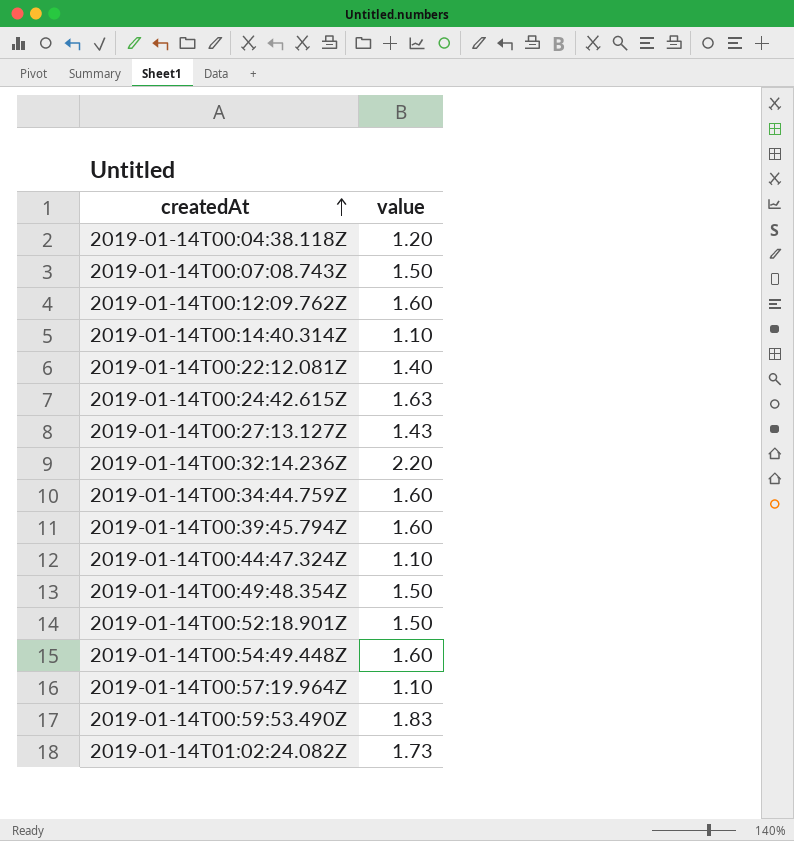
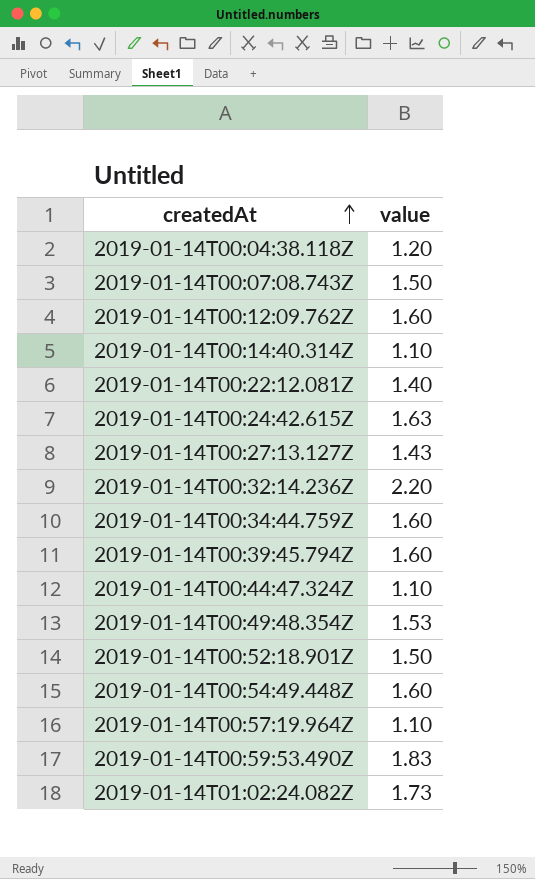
2019-01-14T00:49:48.354Z | value: 1.50 -> 1.53

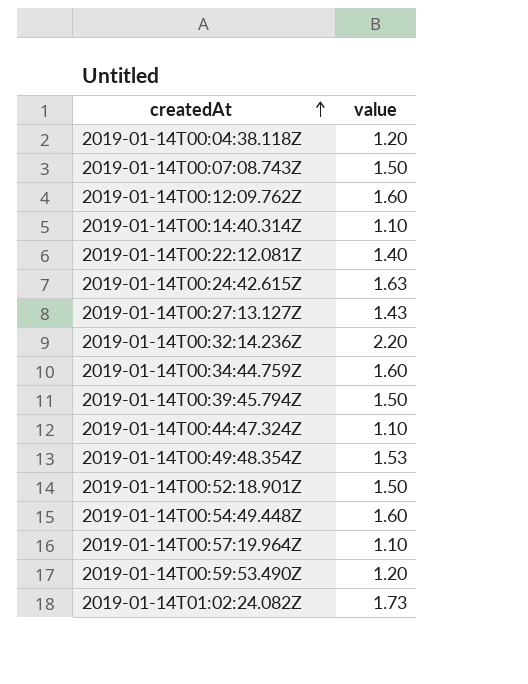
2019-01-14T00:39:45.794Z | value: 1.60 -> 1.50
2019-01-14T00:59:53.490Z | value: 1.83 -> 1.20

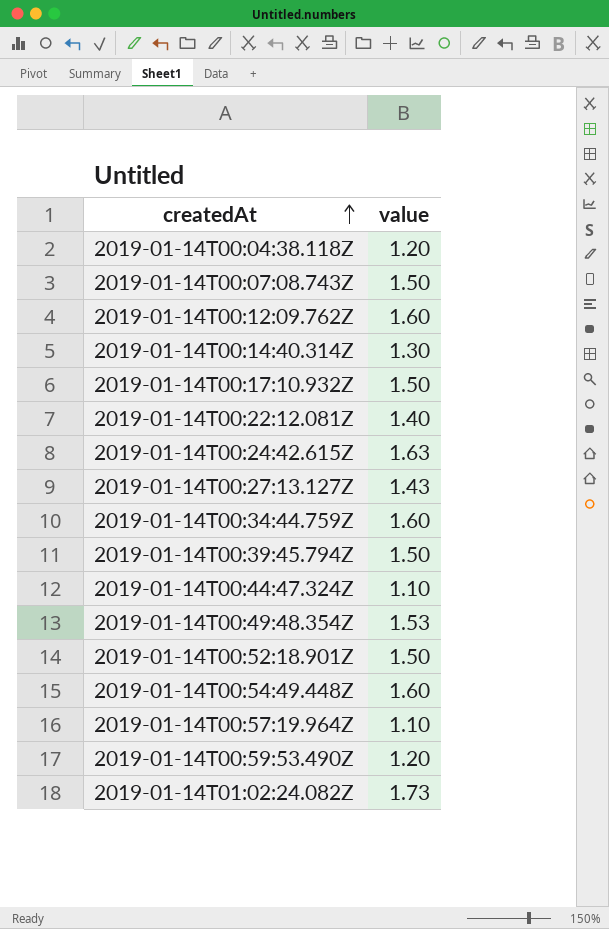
row 2019-01-14T00:32:14.236Z: 2.20 -> none
2019-01-14T00:14:40.314Z | value: 1.10 -> 1.30
row 2019-01-14T00:17:10.932Z: none -> 1.50

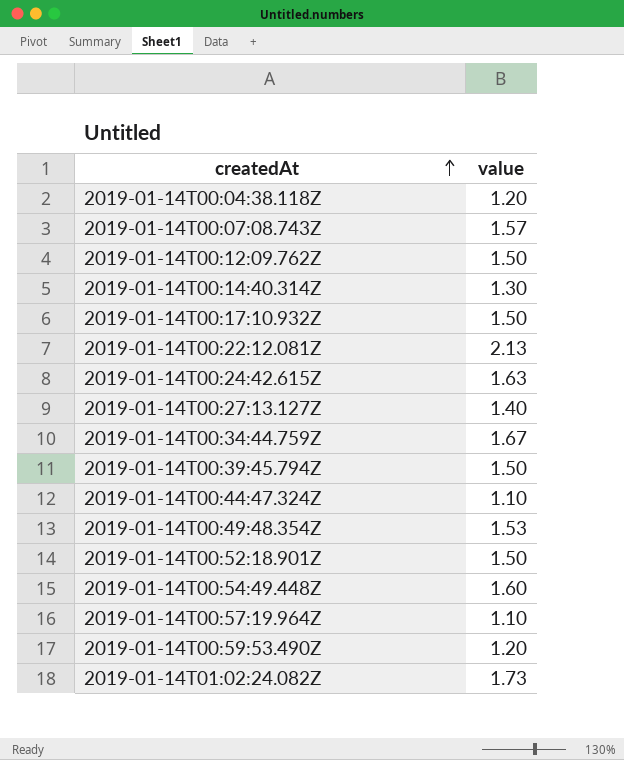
2019-01-14T00:07:08.743Z | value: 1.50 -> 1.57
2019-01-14T00:12:09.762Z | value: 1.60 -> 1.50
2019-01-14T00:22:12.081Z | value: 1.40 -> 2.13
2019-01-14T00:27:13.127Z | value: 1.43 -> 1.40
2019-01-14T00:34:44.759Z | value: 1.60 -> 1.67

